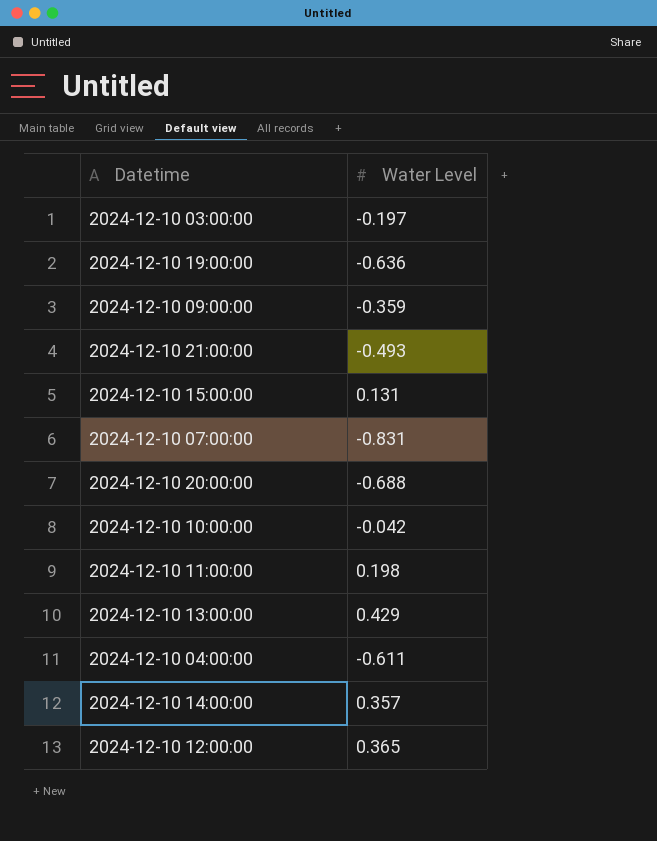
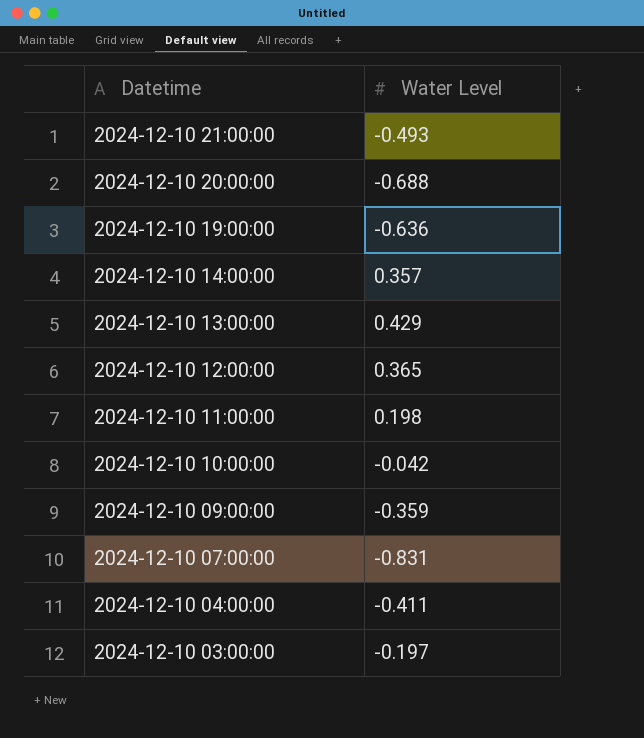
row order: none -> Datetime descending
row 2024-12-10 15:00:00: 0.131 -> none
2024-12-10 04:00:00 | Water Level: -0.611 -> -0.411

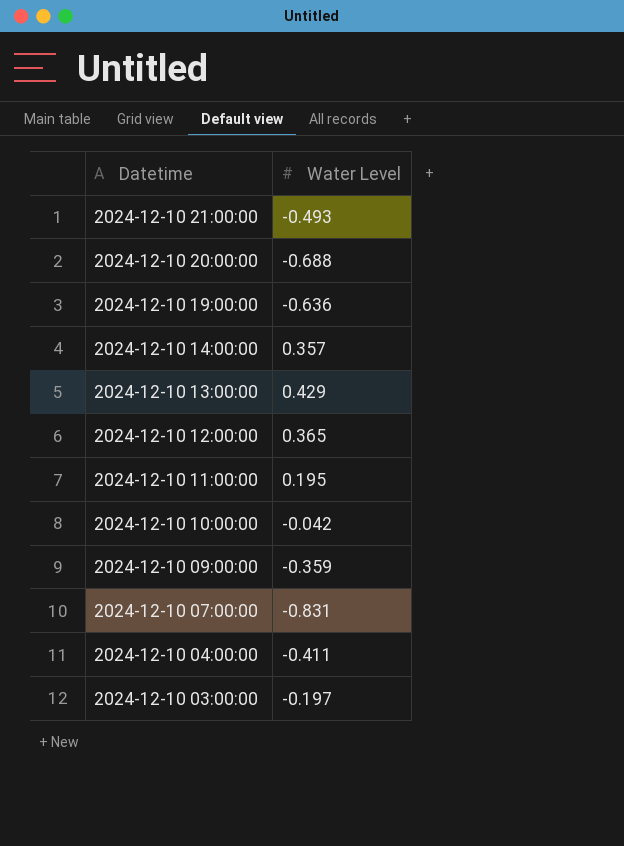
2024-12-10 11:00:00 | Water Level: 0.198 -> 0.195

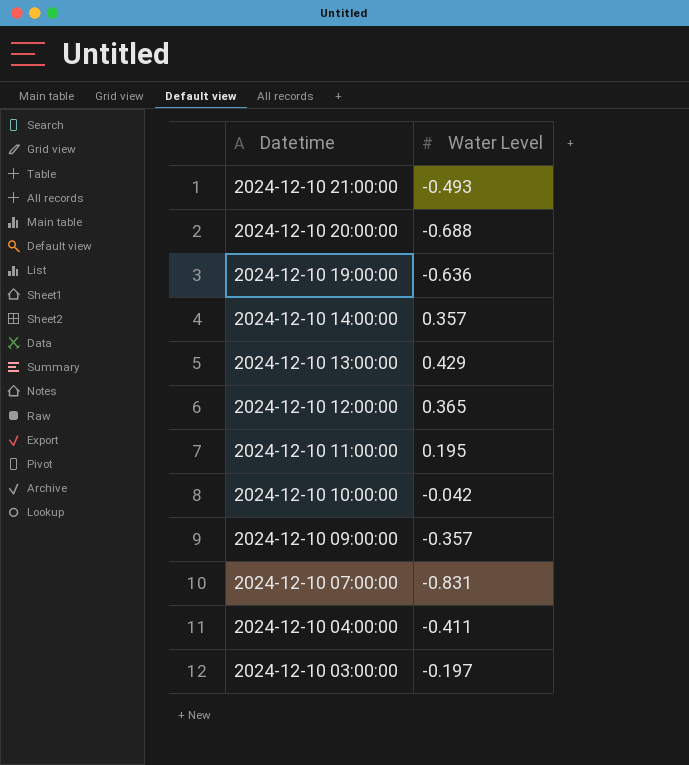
2024-12-10 09:00:00 | Water Level: -0.359 -> -0.357

